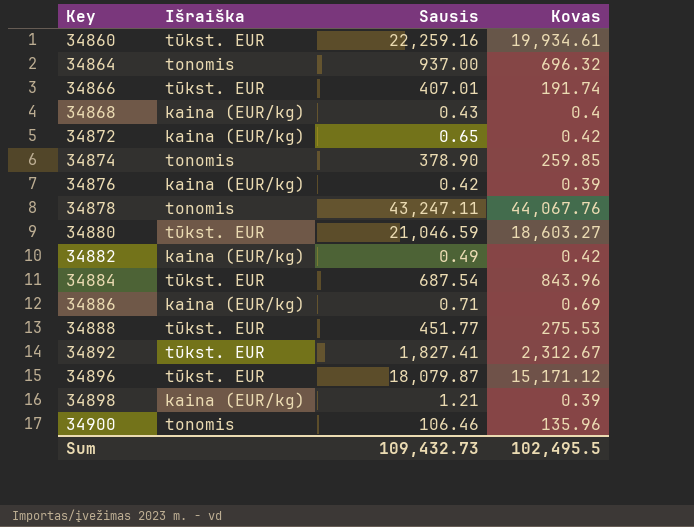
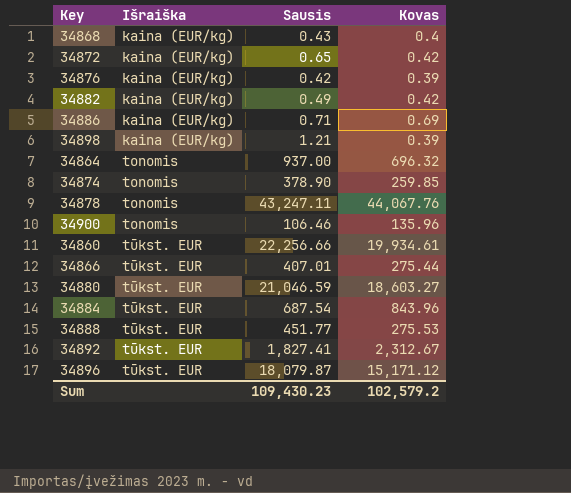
row order: Key ascending -> Išraiška ascending
34860 | Sausis: 22,259.16 -> 22,256.66
34866 | Kovas: 191.74 -> 275.44
Sum | Sausis: 109,432.73 -> 109,430.23
Sum | Kovas: 102,495.5 -> 102,579.2

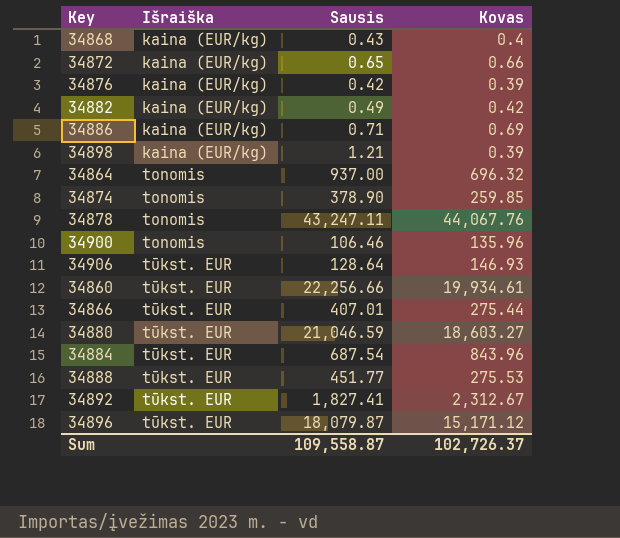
34872 | Kovas: 0.42 -> 0.66
row 34906: none -> tūkst. EUR | 128.64 | 146.93
Sum | Sausis: 109,430.23 -> 109,558.87
Sum | Kovas: 102,579.2 -> 102,726.37

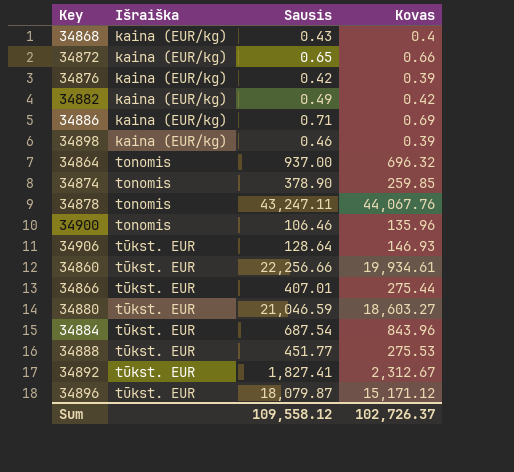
34898 | Sausis: 1.21 -> 0.46
Sum | Sausis: 109,558.87 -> 109,558.12

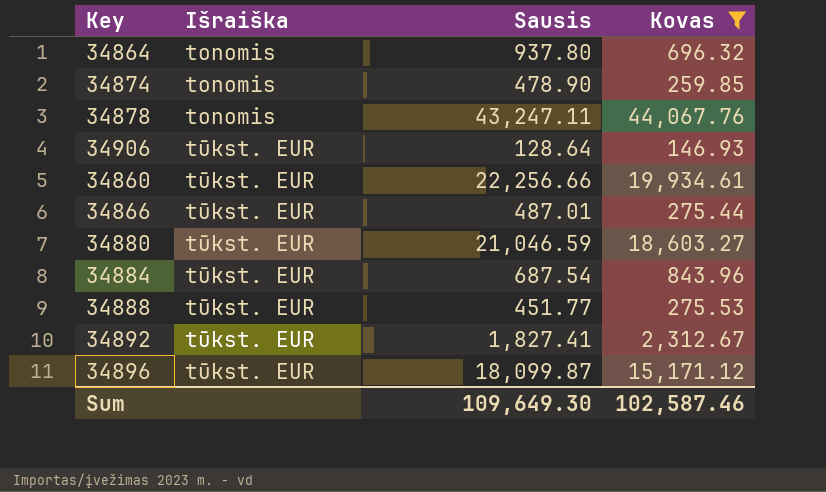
filter: none -> Kovas >= 146.93
34864 | Sausis: 937.00 -> 937.80
34874 | Sausis: 378.90 -> 478.90
34866 | Sausis: 407.01 -> 487.01
34896 | Sausis: 18,079.87 -> 18,099.87
Sum | Sausis: 109,558.12 -> 109,649.30
Sum | Kovas: 102,726.37 -> 102,587.46

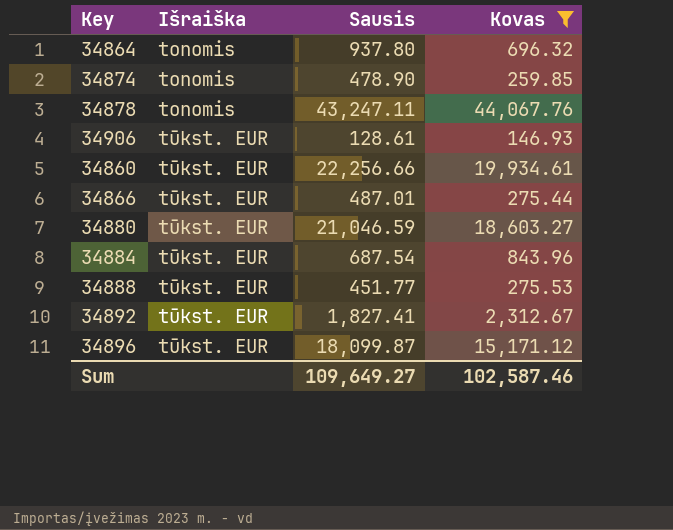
34906 | Sausis: 128.64 -> 128.61
Sum | Sausis: 109,649.30 -> 109,649.27

